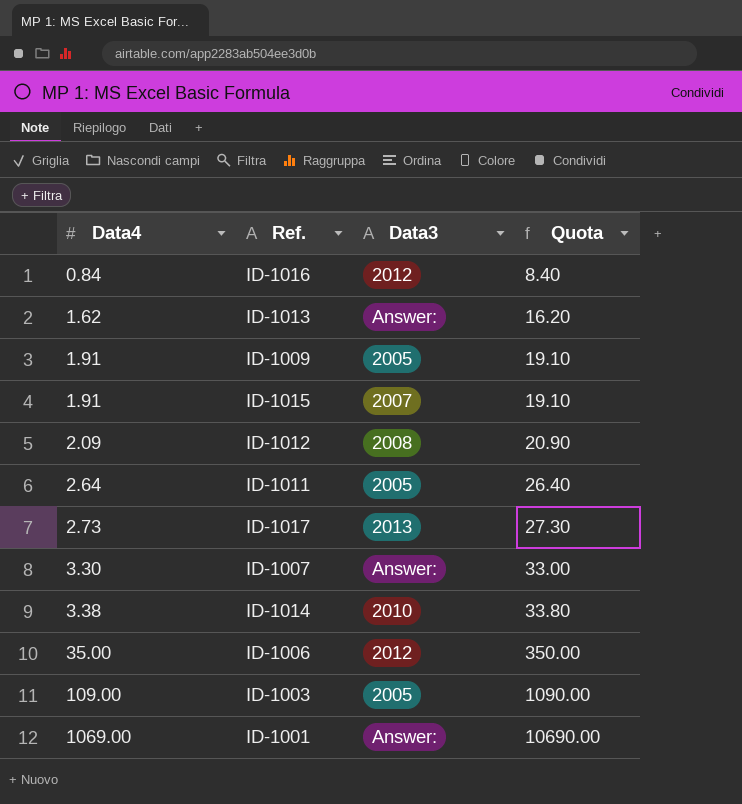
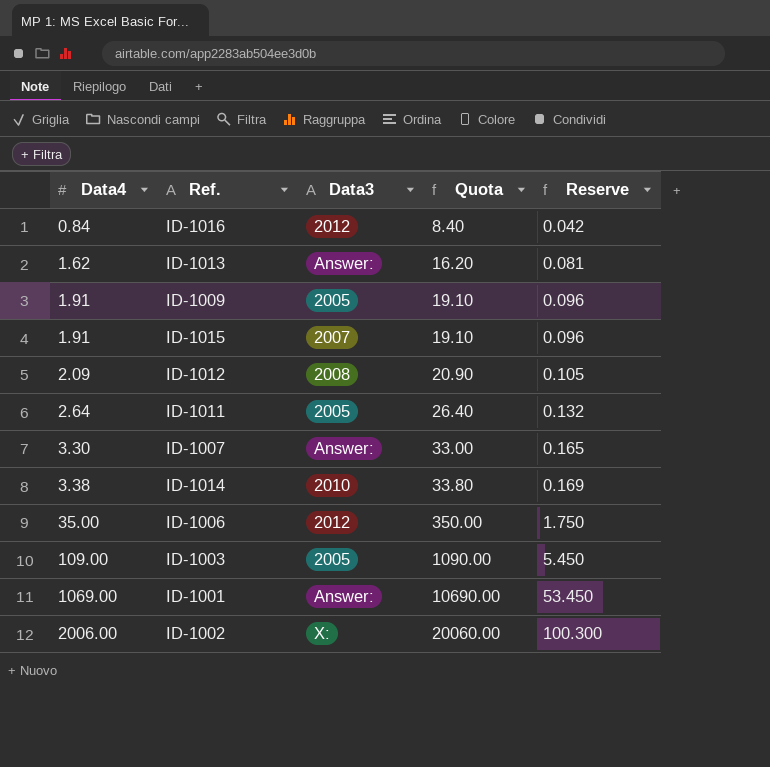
column Reserve | formula: none -> [Data4] * 0.05
row ID-1017: 2.73 | 2013 | 27.30 -> none
row ID-1002: none -> 2006.00 | X: | 20060.00 | 100.300

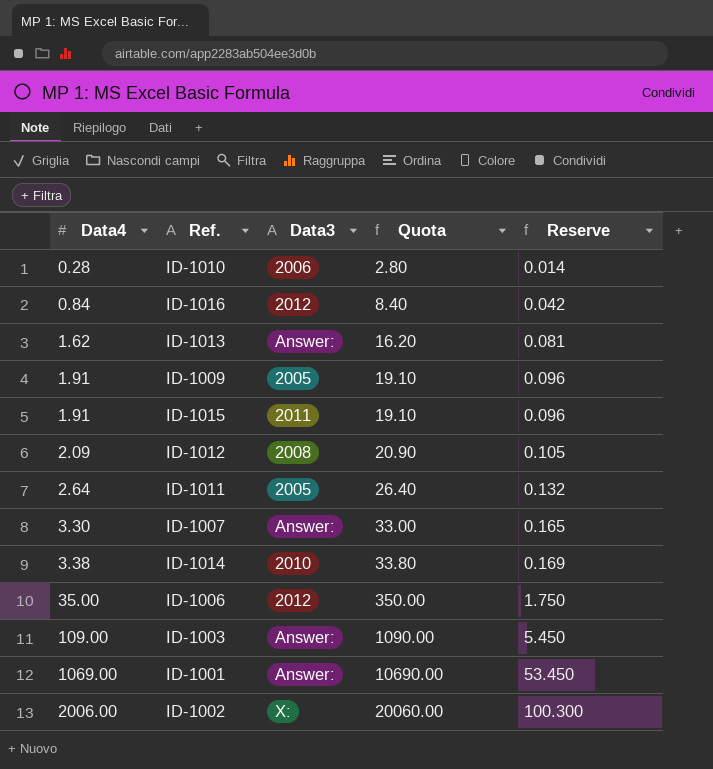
row ID-1010: none -> 0.28 | 2006 | 2.80 | 0.014
ID-1015 | Data3: 2007 -> 2011
ID-1003 | Data3: 2005 -> Answer:

